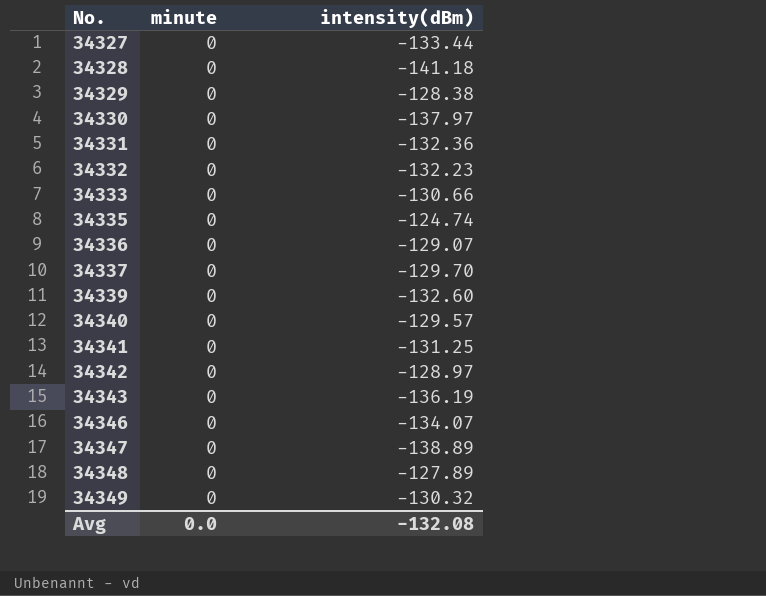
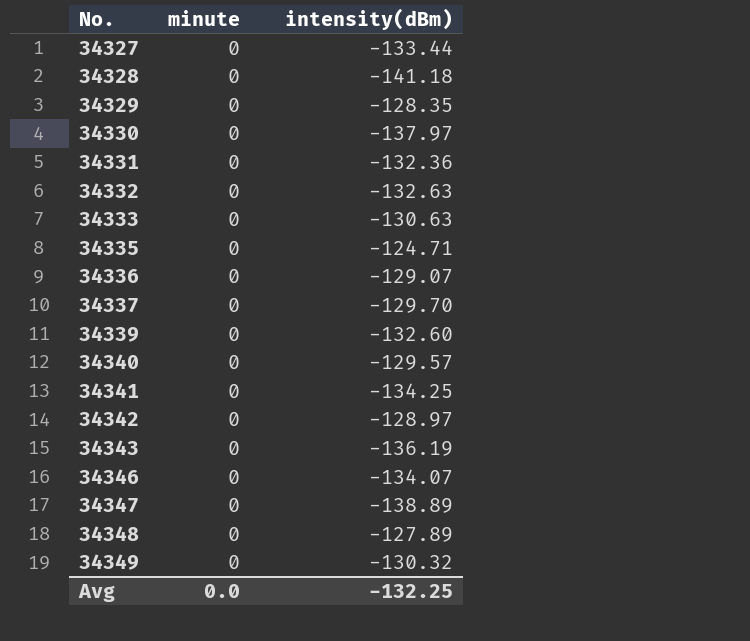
34329 | intensity(dBm): -128.38 -> -128.35
34332 | intensity(dBm): -132.23 -> -132.63
34333 | intensity(dBm): -130.66 -> -130.63
34335 | intensity(dBm): -124.74 -> -124.71
34341 | intensity(dBm): -131.25 -> -134.25
Avg | intensity(dBm): -132.08 -> -132.25

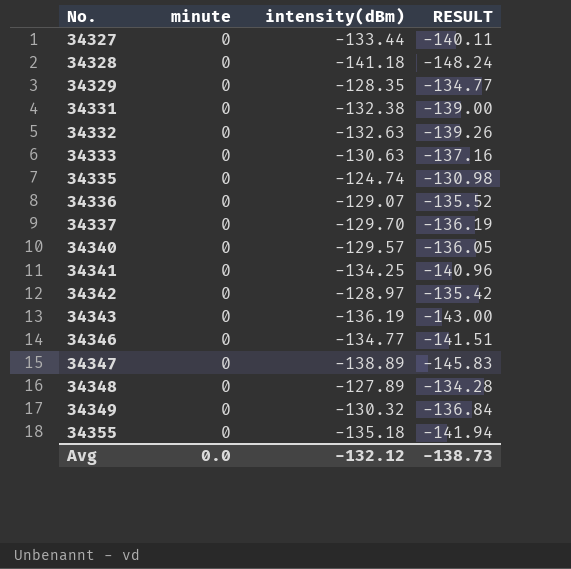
column RESULT | formula: none -> [intensity(dBm)] * 1.05
row 34330: 0 | -137.97 -> none
row 34339: 0 | -132.60 -> none
34331 | intensity(dBm): -132.36 -> -132.38
34335 | intensity(dBm): -124.71 -> -124.74
34346 | intensity(dBm): -134.07 -> -134.77
row 34355: none -> 0 | -135.18 | -141.94
Avg | intensity(dBm): -132.25 -> -132.12

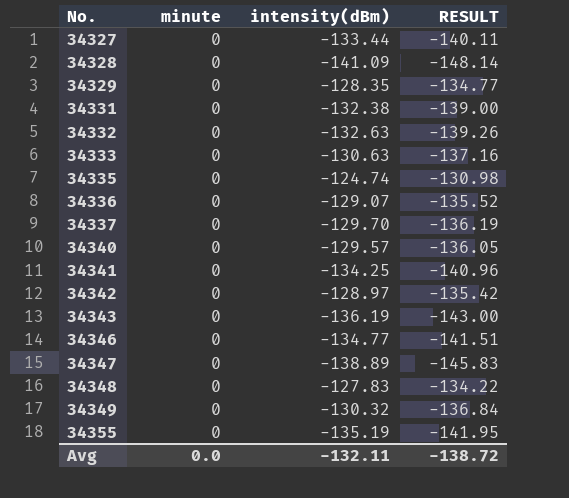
34328 | intensity(dBm): -141.18 -> -141.09
34328 | RESULT: -148.24 -> -148.14
34348 | intensity(dBm): -127.89 -> -127.83
34348 | RESULT: -134.28 -> -134.22
34355 | intensity(dBm): -135.18 -> -135.19
34355 | RESULT: -141.94 -> -141.95
Avg | intensity(dBm): -132.12 -> -132.11
Avg | RESULT: -138.73 -> -138.72

